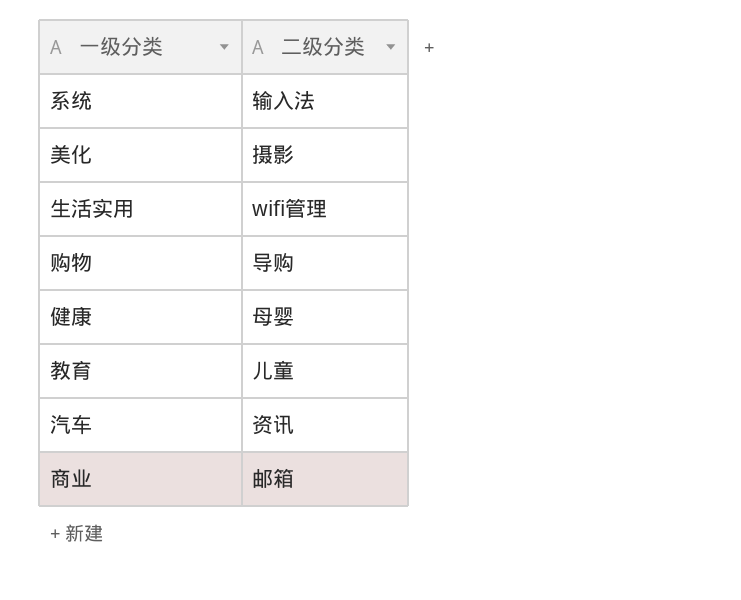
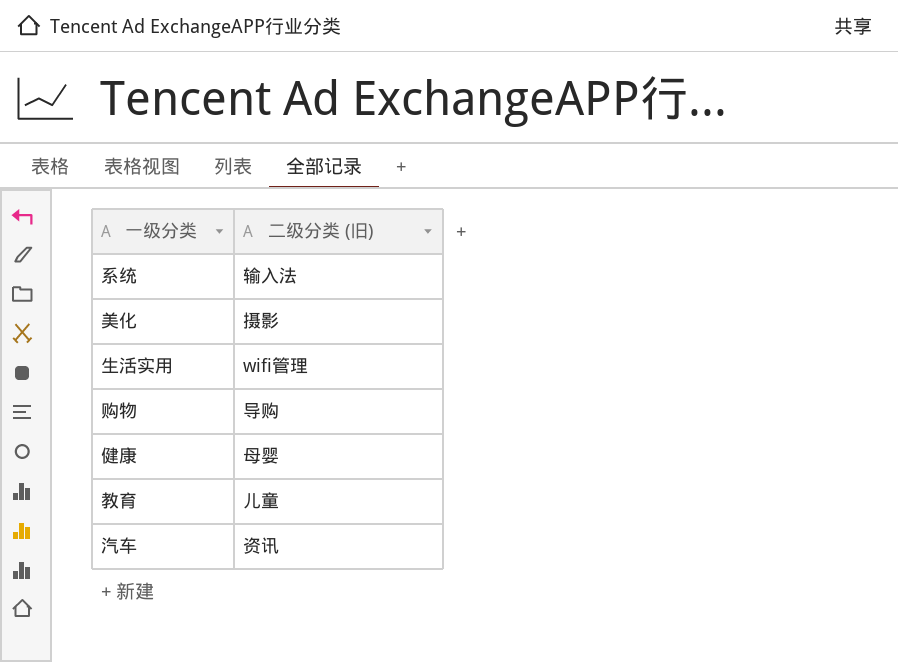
column name: 二级分类 -> 二级分类 (旧)
row 商业: 邮箱 -> none

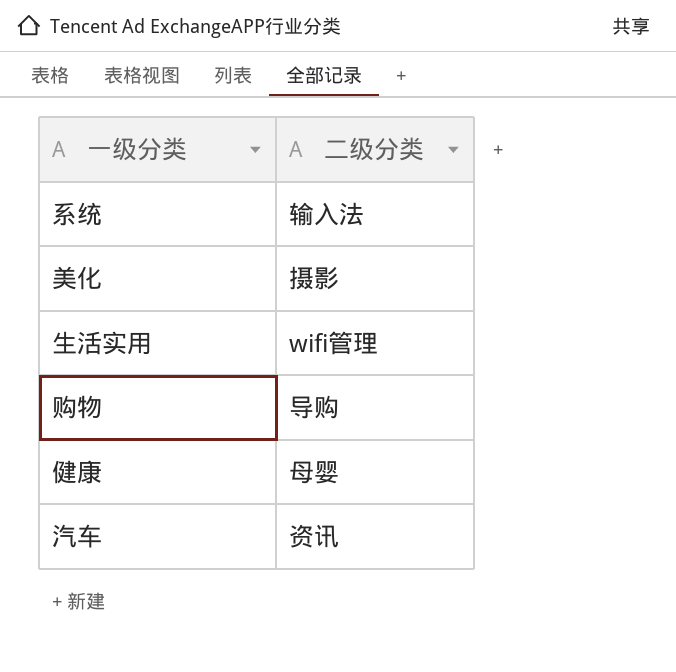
column name: 二级分类 (旧) -> 二级分类
row 教育: 儿童 -> none

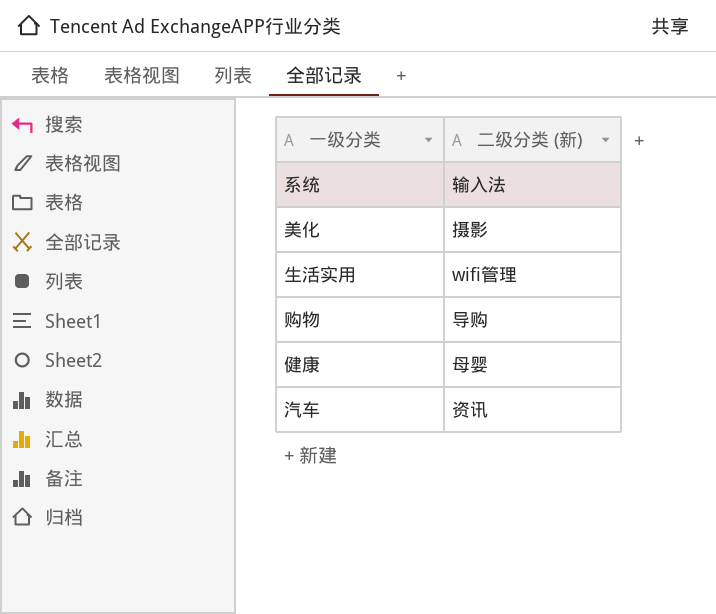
column name: 二级分类 -> 二级分类 (新)

